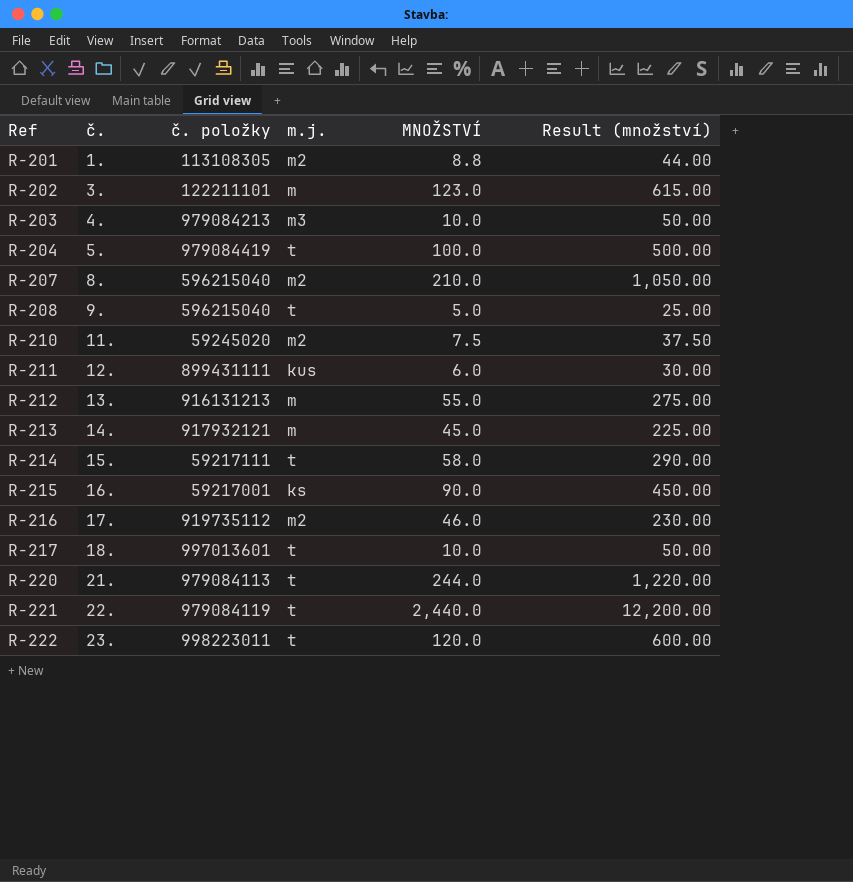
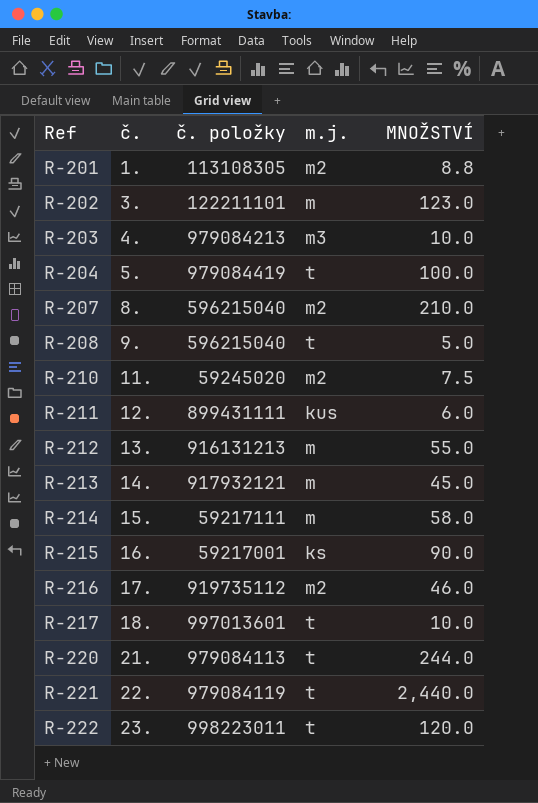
column Result (množství) | formula: [MNOŽSTVÍ] * 5 -> none
R-214 | m.j.: t -> m

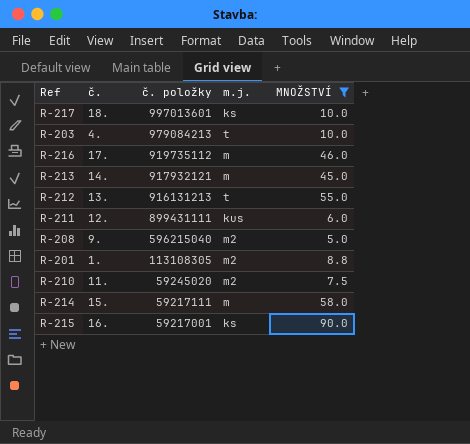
filter: none -> MNOŽSTVÍ <= 90.0
row order: Ref ascending -> č. položky descending
R-217 | m.j.: t -> ks
R-203 | m.j.: m3 -> t
R-216 | m.j.: m2 -> m
R-212 | m.j.: m -> t
R-208 | m.j.: t -> m2

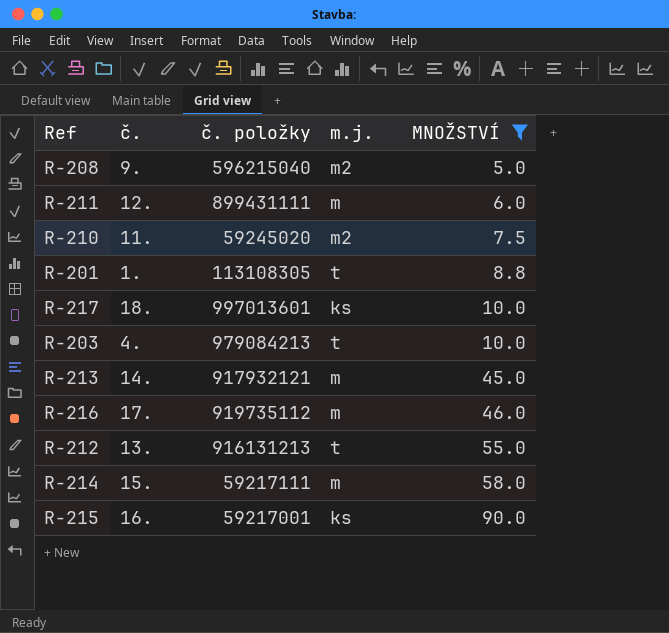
row order: č. položky descending -> MNOŽSTVÍ ascending
R-211 | m.j.: kus -> m
R-201 | m.j.: m2 -> t

